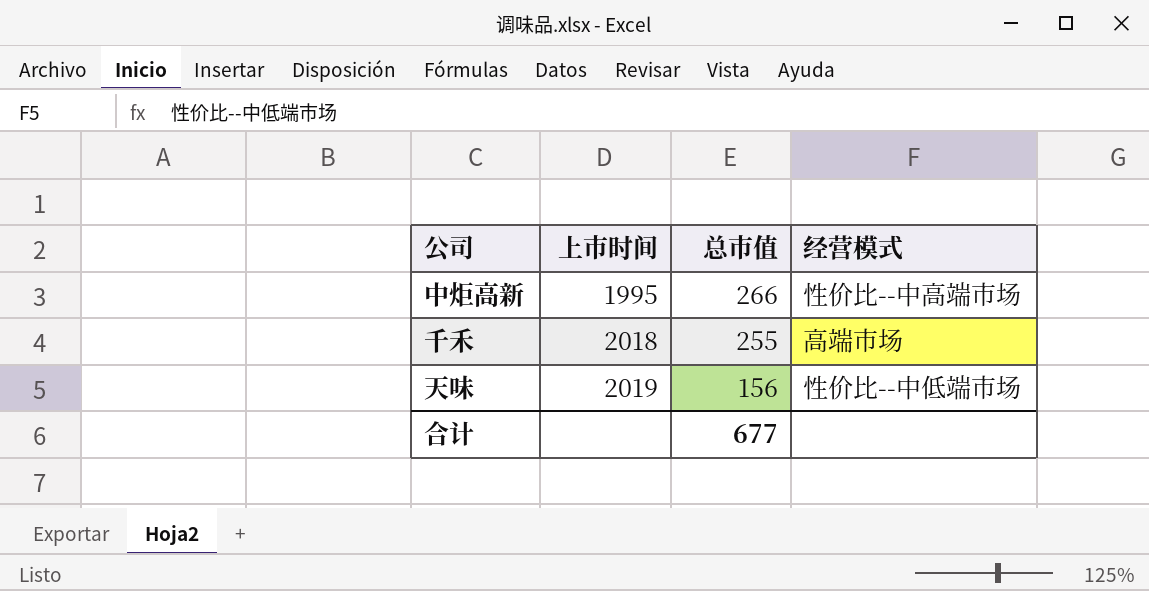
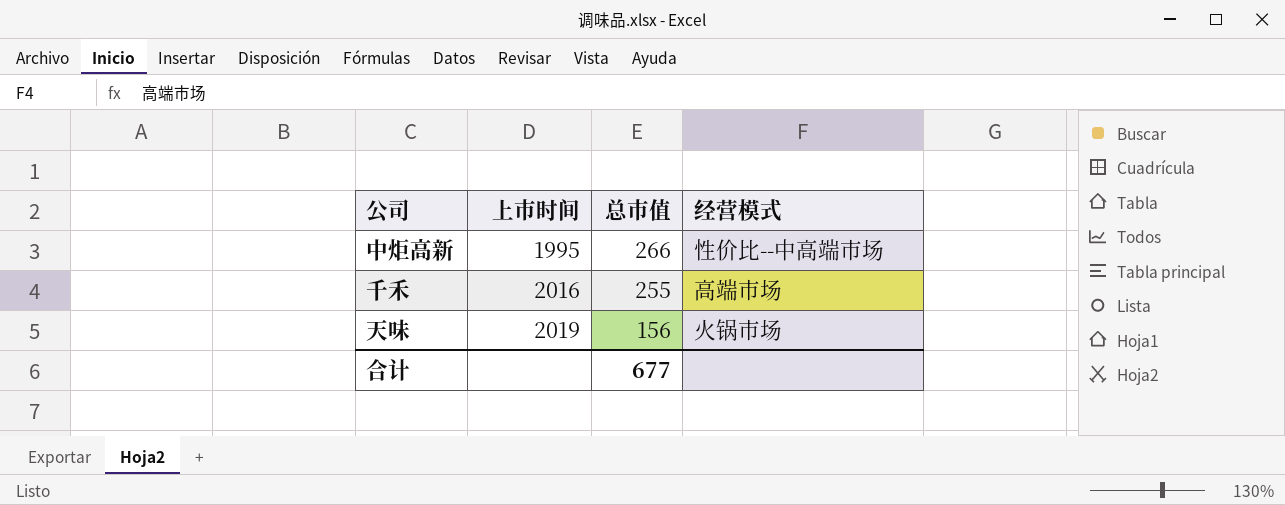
千禾 | 上市时间: 2018 -> 2016
天味 | 经营模式: 性价比--中低端市场 -> 火锅市场

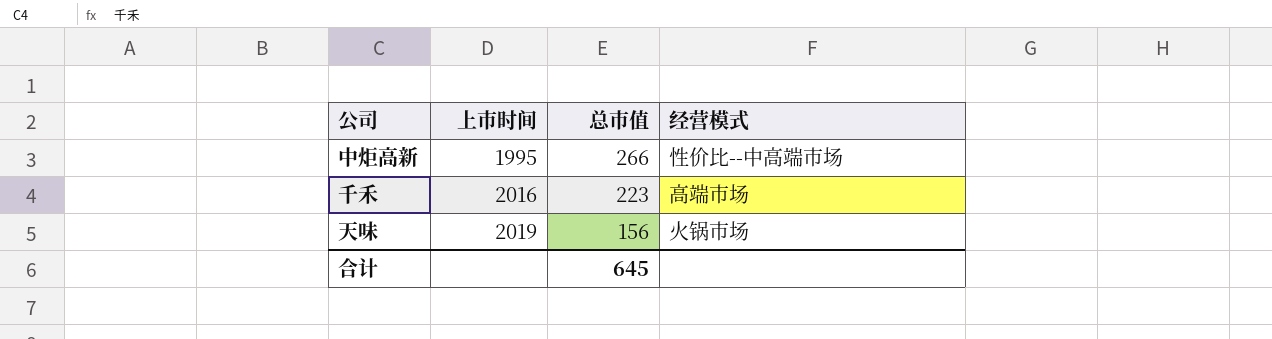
千禾 | 总市值: 255 -> 223
合计 | 总市值: 677 -> 645

